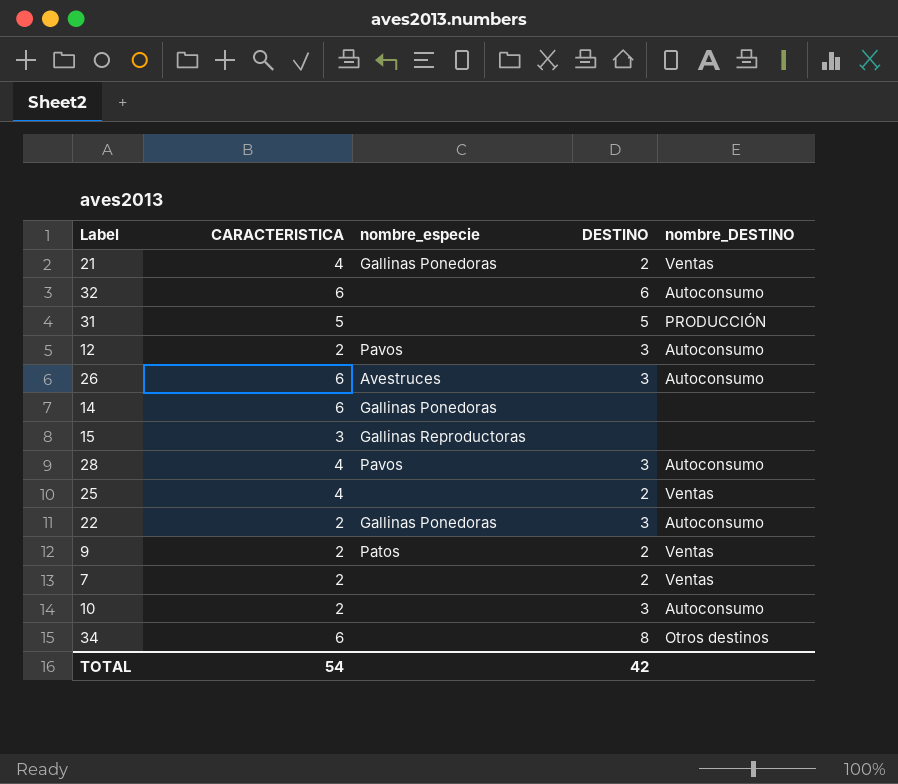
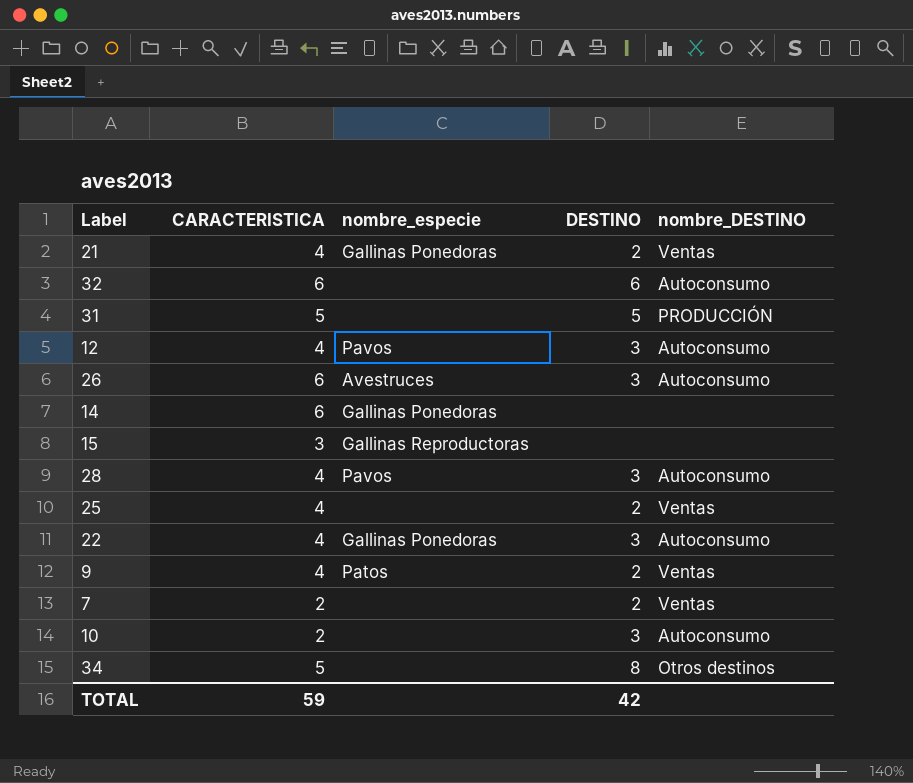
12 | CARACTERISTICA: 2 -> 4
22 | CARACTERISTICA: 2 -> 4
9 | CARACTERISTICA: 2 -> 4
34 | CARACTERISTICA: 6 -> 5
TOTAL | CARACTERISTICA: 54 -> 59

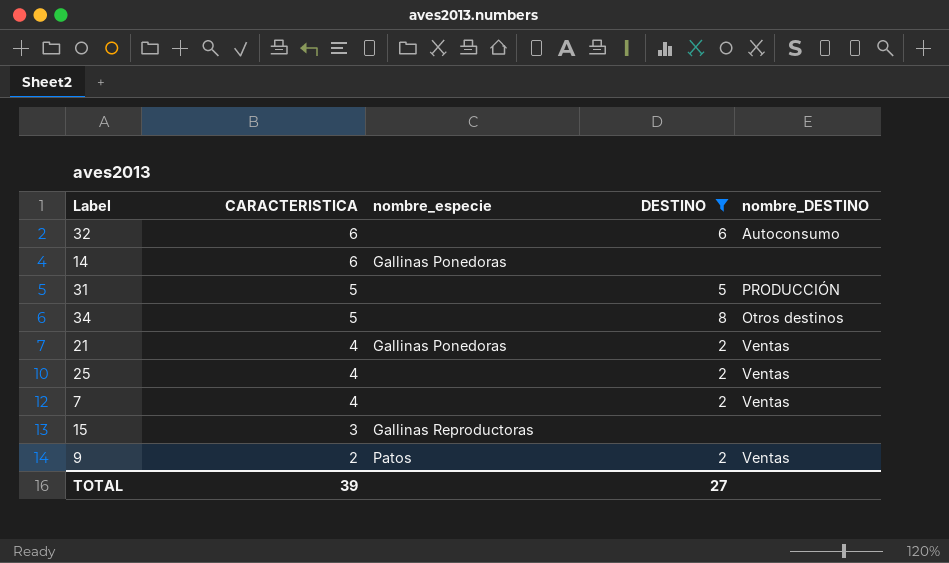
filter: none -> DESTINO != 3
row order: none -> CARACTERISTICA descending
7 | CARACTERISTICA: 2 -> 4
9 | CARACTERISTICA: 4 -> 2
TOTAL | CARACTERISTICA: 59 -> 39
TOTAL | DESTINO: 42 -> 27

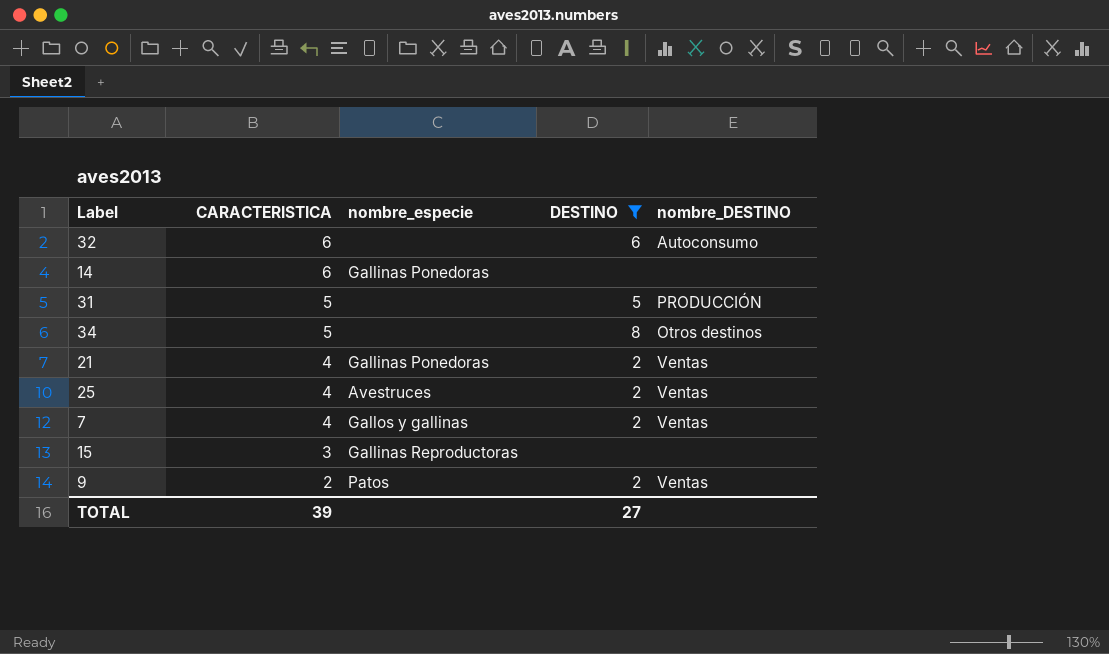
25 | nombre_especie: none -> Avestruces
7 | nombre_especie: none -> Gallos y gallinas

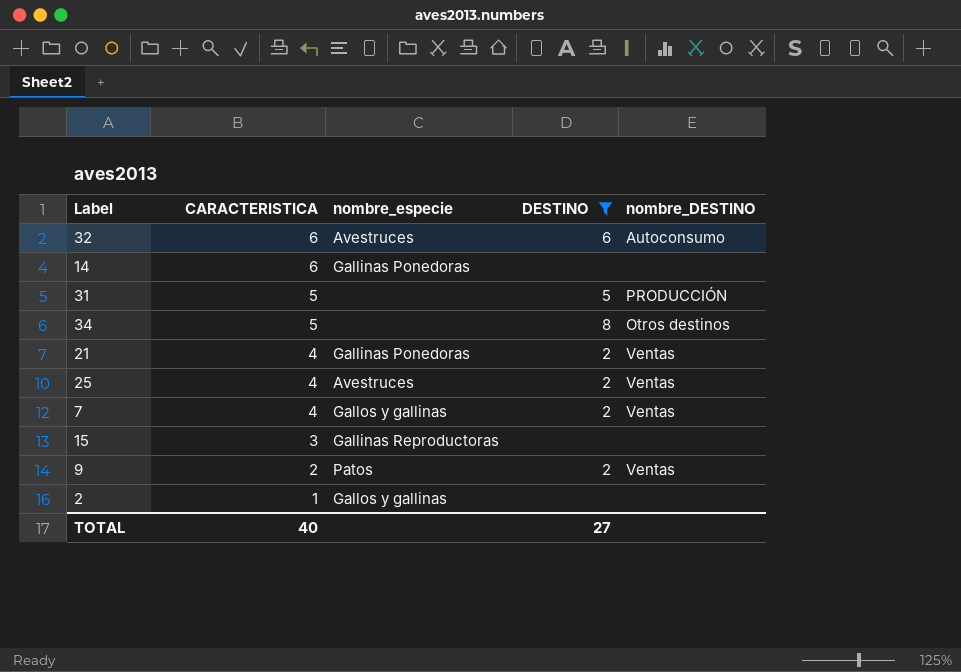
32 | nombre_especie: none -> Avestruces
row 2: none -> 1 | Gallos y gallinas | none | none
TOTAL | CARACTERISTICA: 39 -> 40

